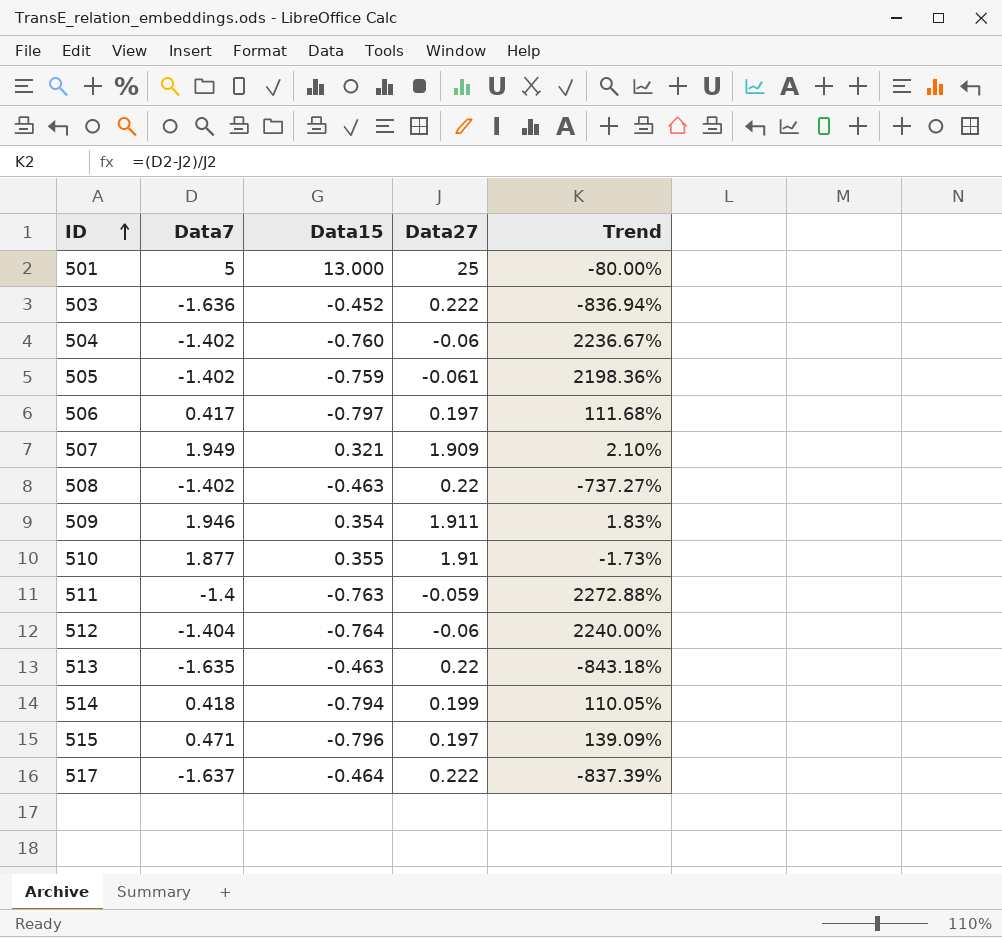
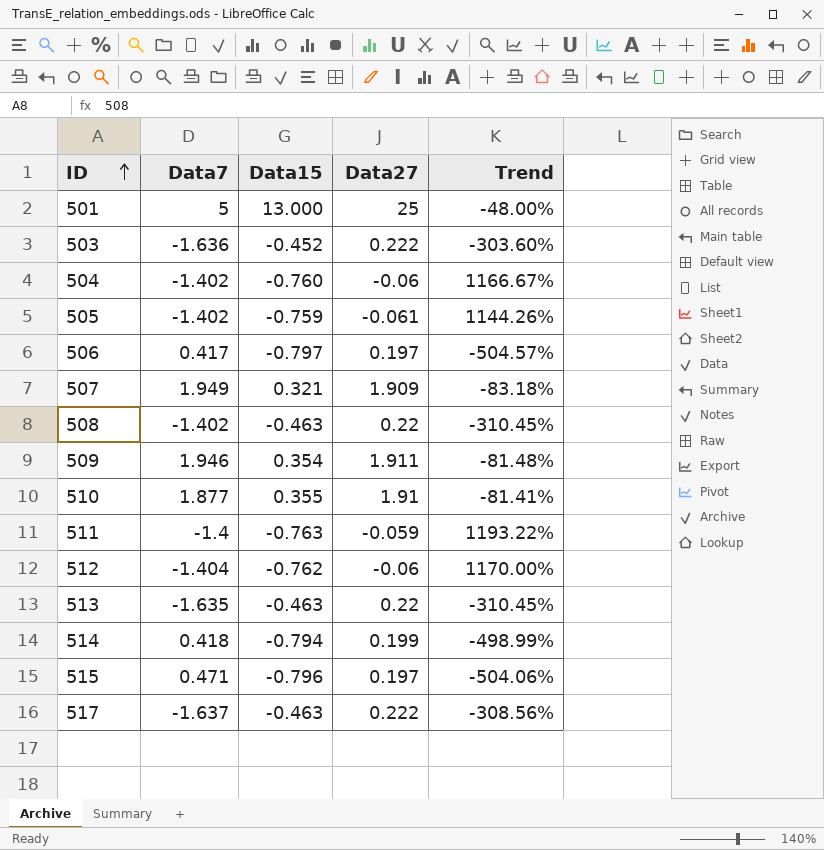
column Trend | formula: ([Data7] - [Data27]) / [Data27] -> ([Data15] - [Data27]) / [Data27]
512 | Data15: -0.764 -> -0.762
517 | Data15: -0.464 -> -0.463

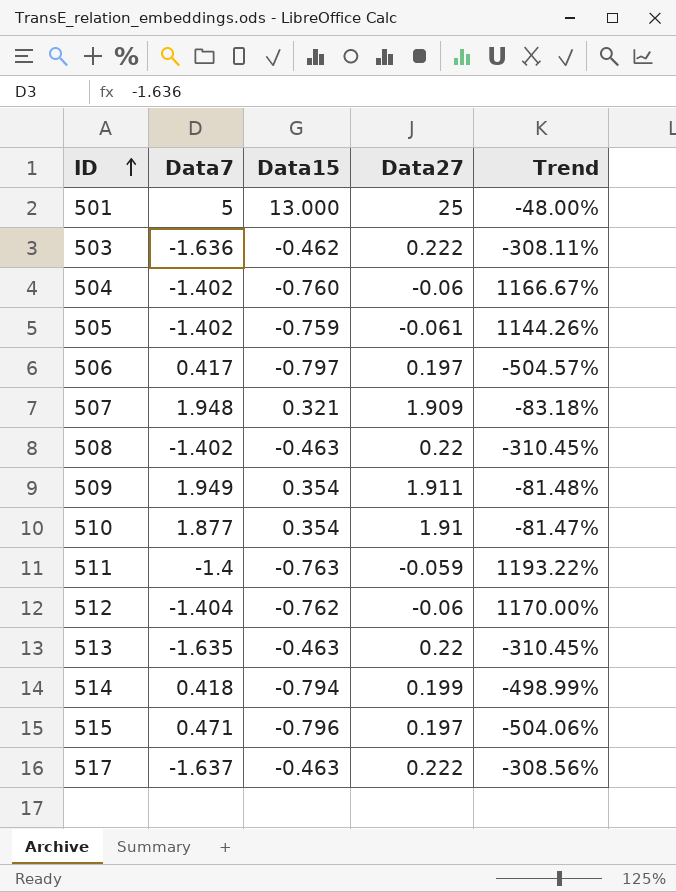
503 | Data15: -0.452 -> -0.462
503 | Trend: -303.60% -> -308.11%
507 | Data7: 1.949 -> 1.948
509 | Data7: 1.946 -> 1.949
510 | Data15: 0.355 -> 0.354
510 | Trend: -81.41% -> -81.47%

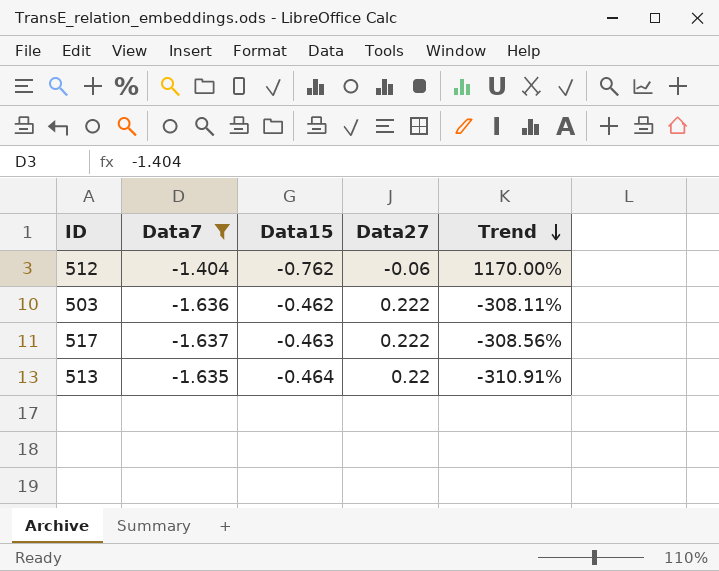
filter: none -> Data7 <= -1.404
row order: ID ascending -> Trend descending
513 | Data15: -0.463 -> -0.464
513 | Trend: -310.45% -> -310.91%

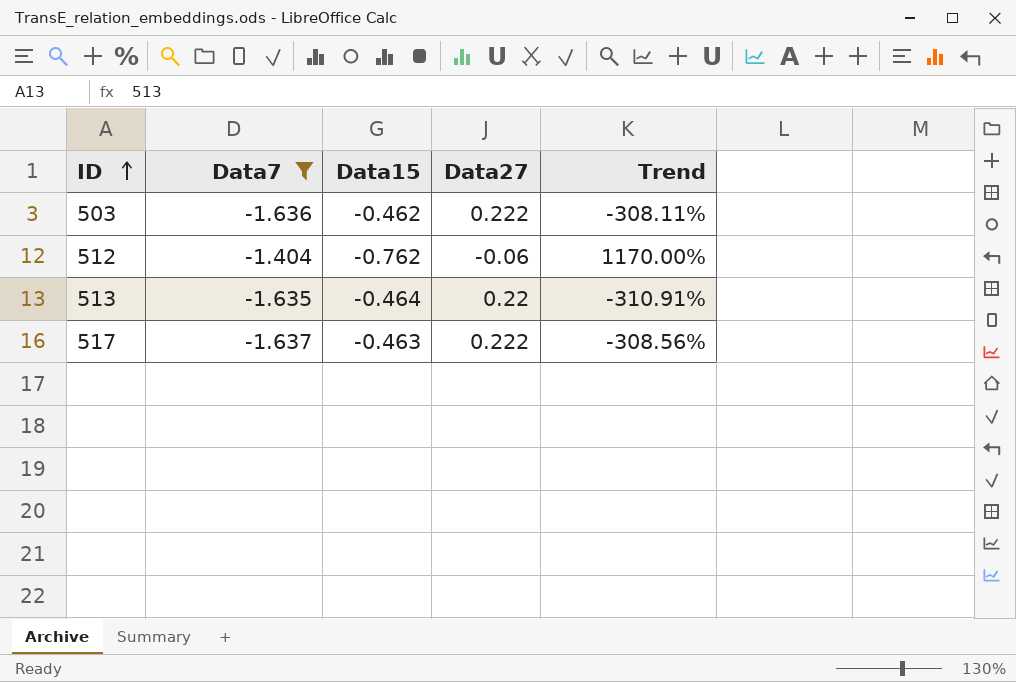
row order: Trend descending -> ID ascending

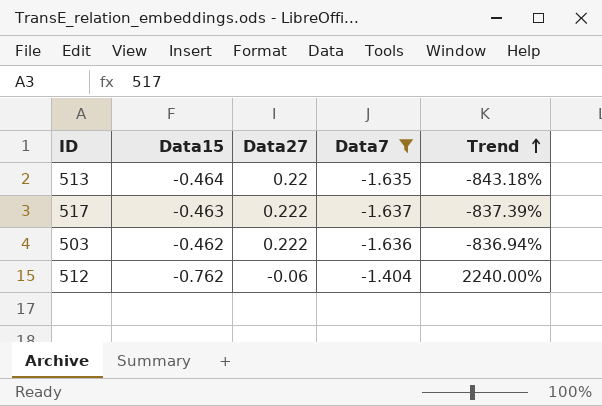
row order: ID ascending -> Trend ascending
column Data7 | position: 2 -> 4
column Trend | formula: ([Data15] - [Data27]) / [Data27] -> ([Data7] - [Data27]) / [Data27]

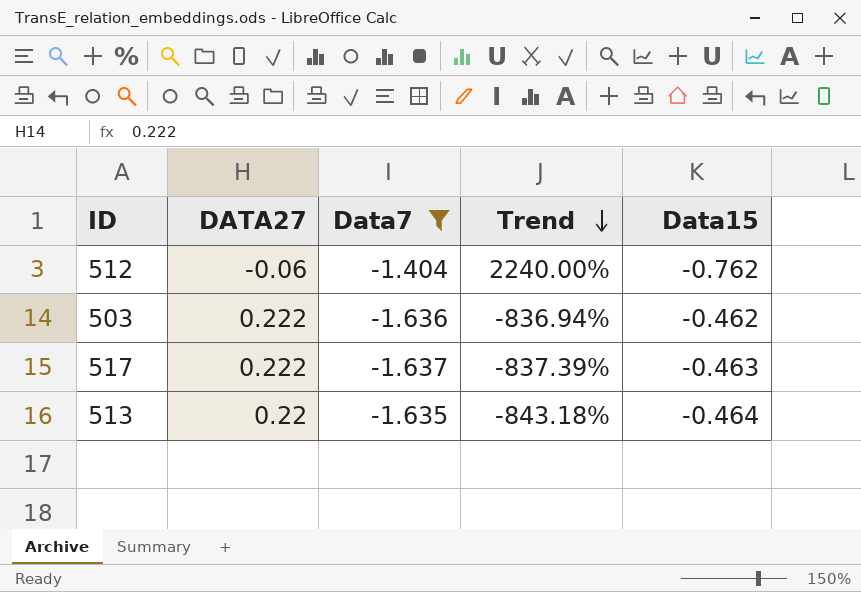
row order: Trend ascending -> Trend descending
column name: Data27 -> DATA27
column Data15 | position: 2 -> 5

